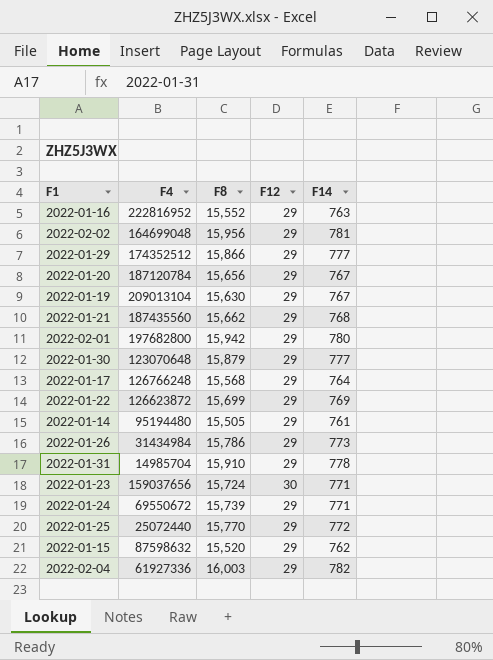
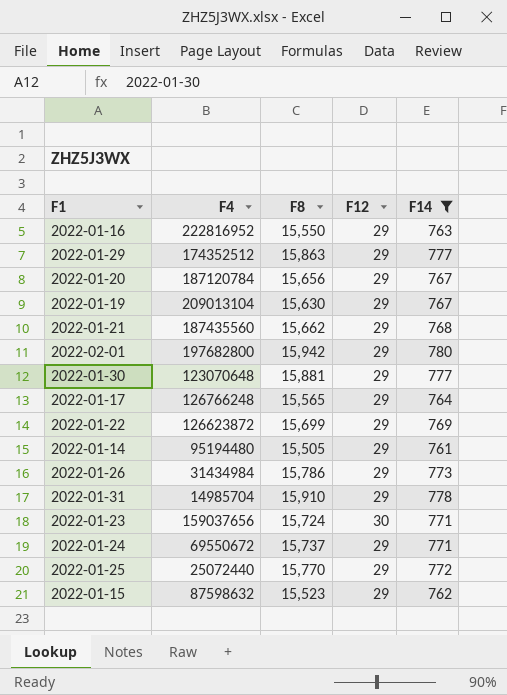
filter: none -> F14 <= 780
2022-01-16 | F8: 15,552 -> 15,550
2022-01-29 | F8: 15,866 -> 15,863
2022-01-30 | F8: 15,879 -> 15,881
2022-01-17 | F8: 15,568 -> 15,565
2022-01-24 | F8: 15,739 -> 15,737
2022-01-15 | F8: 15,520 -> 15,523

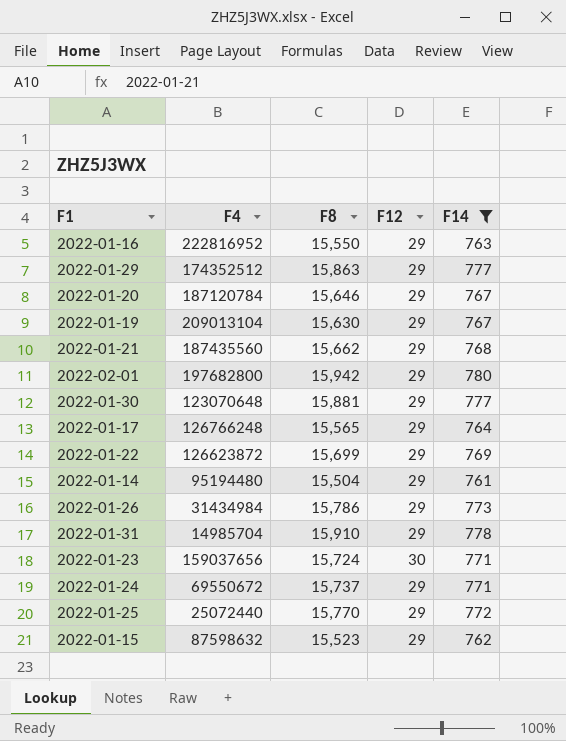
2022-01-20 | F8: 15,656 -> 15,646
2022-01-14 | F8: 15,505 -> 15,504

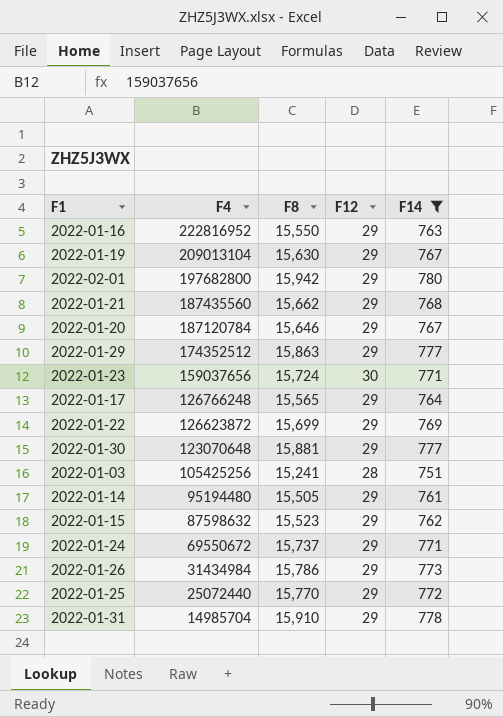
row order: none -> F4 descending
row 2022-01-03: none -> 105425256 | 15,241 | 28 | 751
2022-01-14 | F8: 15,504 -> 15,505

